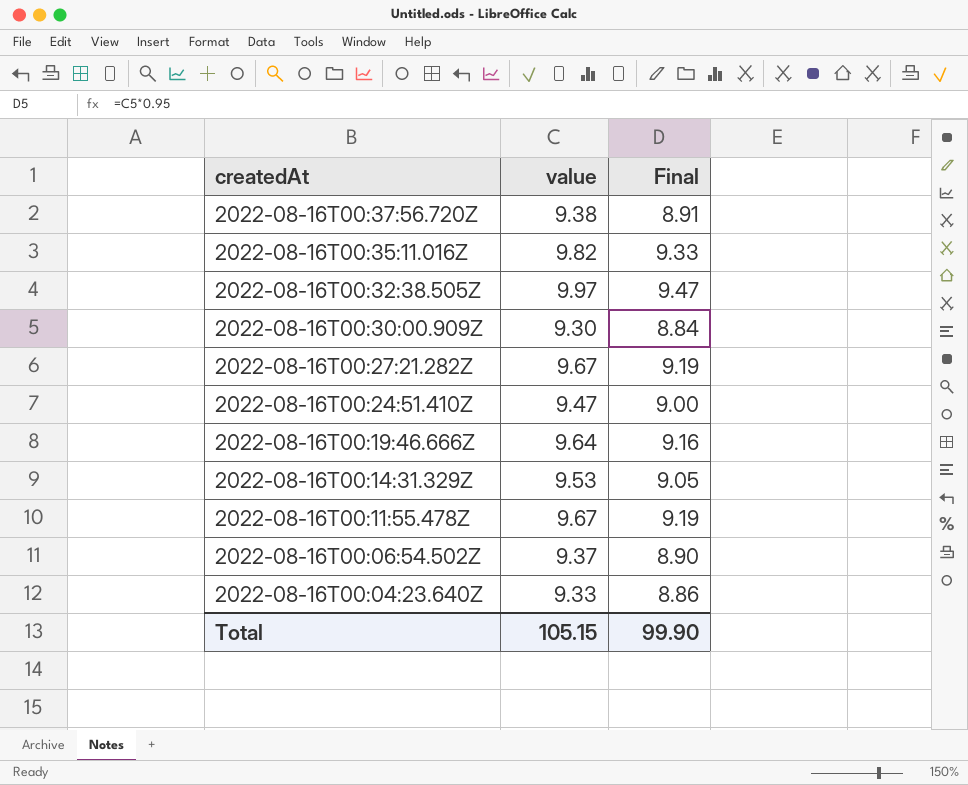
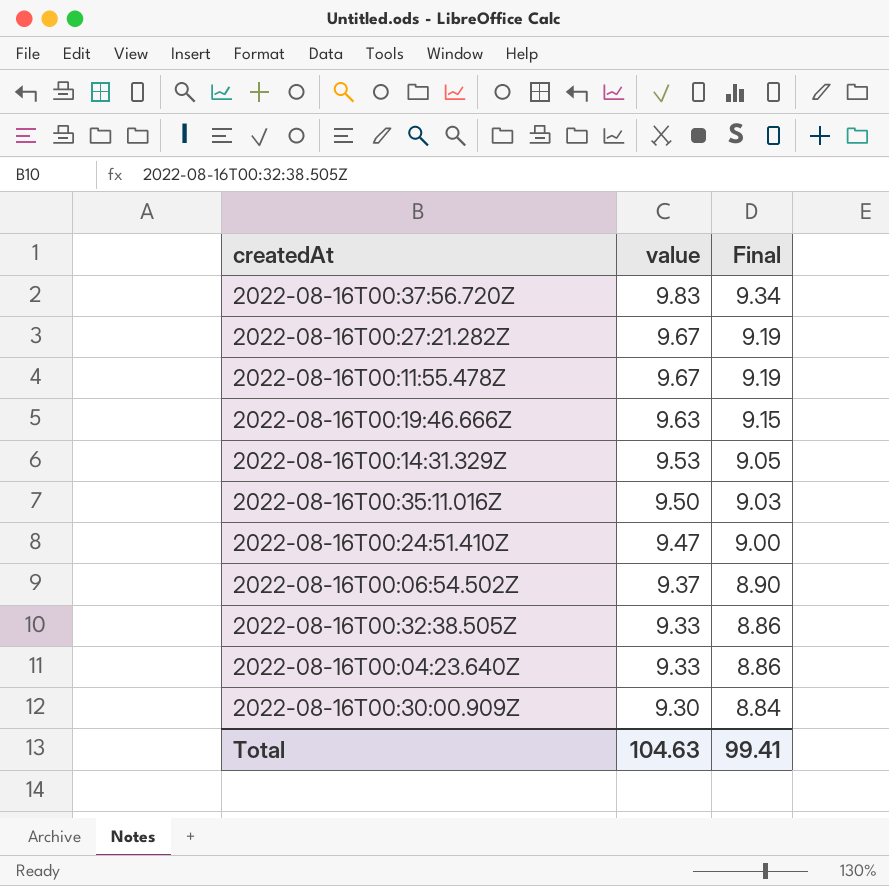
row order: createdAt descending -> value descending
2022-08-16T00:37:56.720Z | value: 9.38 -> 9.83
2022-08-16T00:37:56.720Z | Final: 8.91 -> 9.34
2022-08-16T00:19:46.666Z | value: 9.64 -> 9.63
2022-08-16T00:19:46.666Z | Final: 9.16 -> 9.15
2022-08-16T00:35:11.016Z | value: 9.82 -> 9.50
2022-08-16T00:35:11.016Z | Final: 9.33 -> 9.03
2022-08-16T00:32:38.505Z | value: 9.97 -> 9.33
2022-08-16T00:32:38.505Z | Final: 9.47 -> 8.86
Total | value: 105.15 -> 104.63
Total | Final: 99.90 -> 99.41

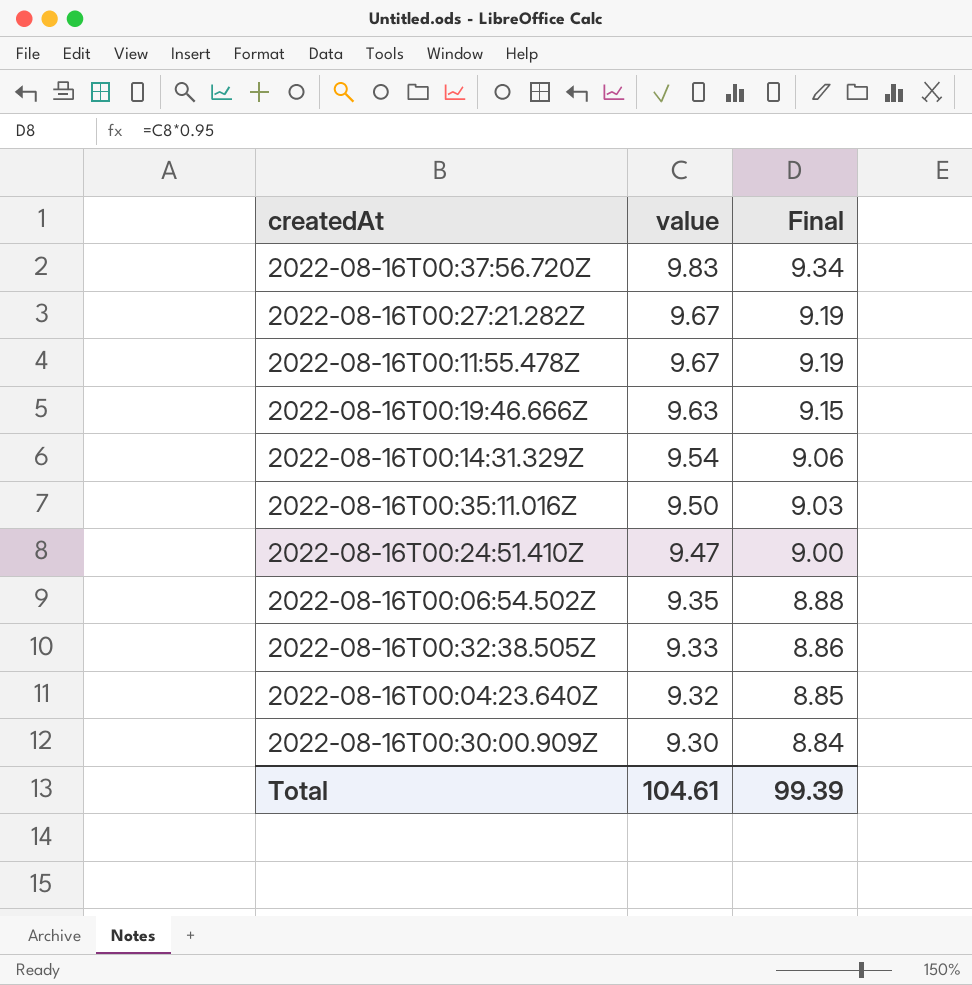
2022-08-16T00:14:31.329Z | value: 9.53 -> 9.54
2022-08-16T00:14:31.329Z | Final: 9.05 -> 9.06
2022-08-16T00:06:54.502Z | value: 9.37 -> 9.35
2022-08-16T00:06:54.502Z | Final: 8.90 -> 8.88
2022-08-16T00:04:23.640Z | value: 9.33 -> 9.32
2022-08-16T00:04:23.640Z | Final: 8.86 -> 8.85
Total | value: 104.63 -> 104.61
Total | Final: 99.41 -> 99.39

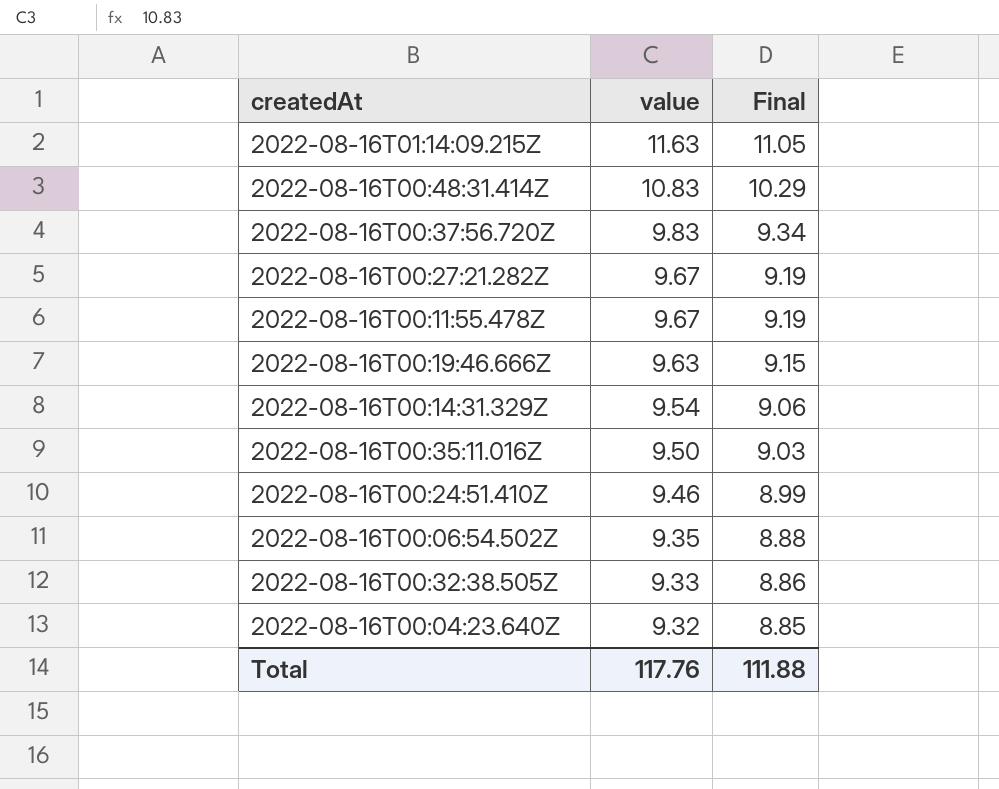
row 2022-08-16T00:30:00.909Z: 9.30 | 8.84 -> none
row 2022-08-16T01:14:09.215Z: none -> 11.63 | 11.05
row 2022-08-16T00:48:31.414Z: none -> 10.83 | 10.29
2022-08-16T00:24:51.410Z | value: 9.47 -> 9.46
2022-08-16T00:24:51.410Z | Final: 9.00 -> 8.99
Total | value: 104.61 -> 117.76
Total | Final: 99.39 -> 111.88

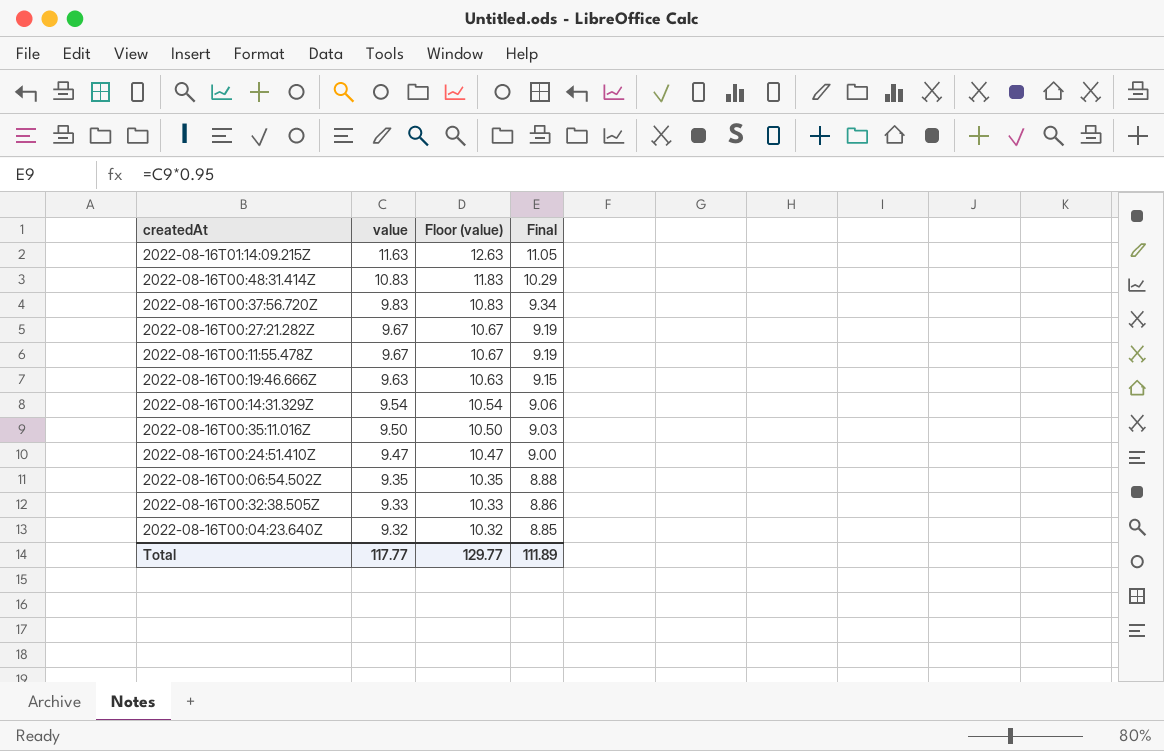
column Floor (value) | formula: none -> [value] + 1
2022-08-16T00:24:51.410Z | value: 9.46 -> 9.47
2022-08-16T00:24:51.410Z | Final: 8.99 -> 9.00
Total | value: 117.76 -> 117.77
Total | Final: 111.88 -> 111.89

